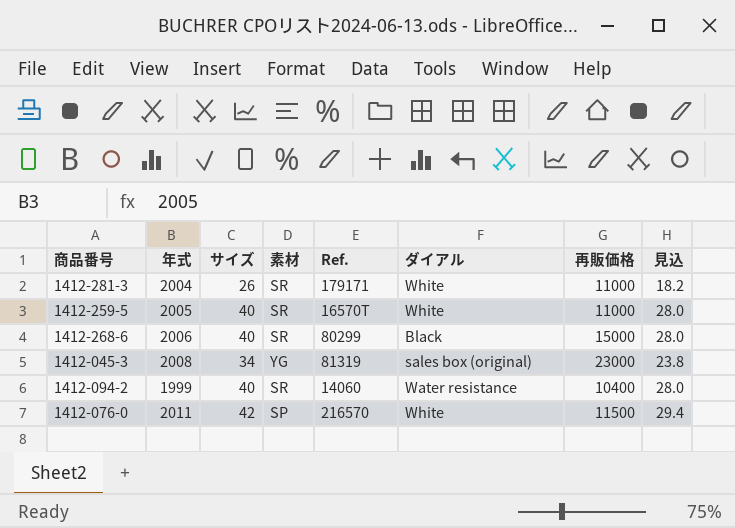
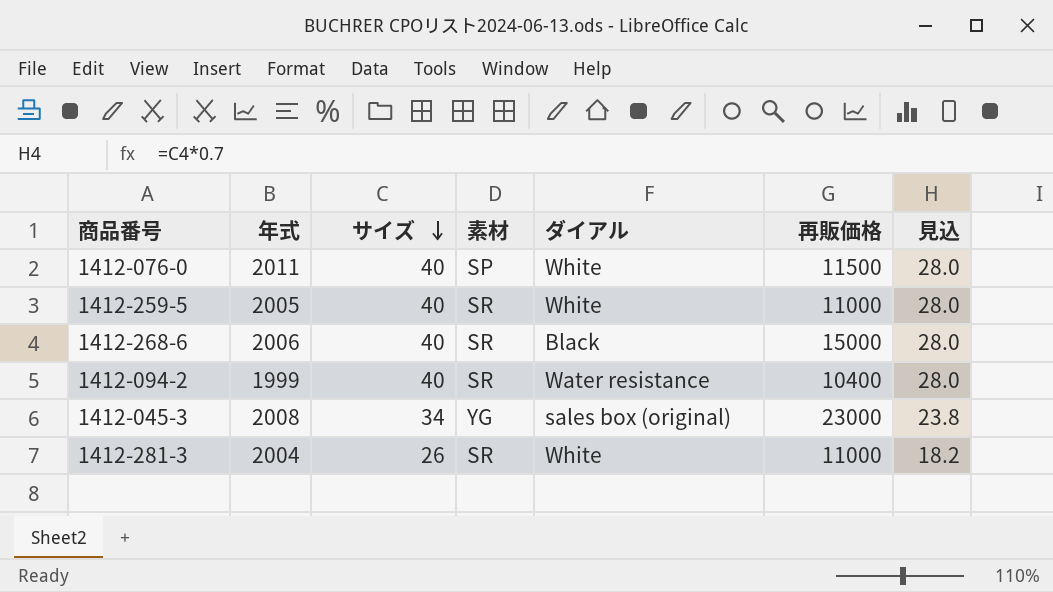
row order: none -> サイズ descending
column Ref. | position: 5 -> none
1412-076-0 | サイズ: 42 -> 40
1412-076-0 | 見込: 29.4 -> 28.0

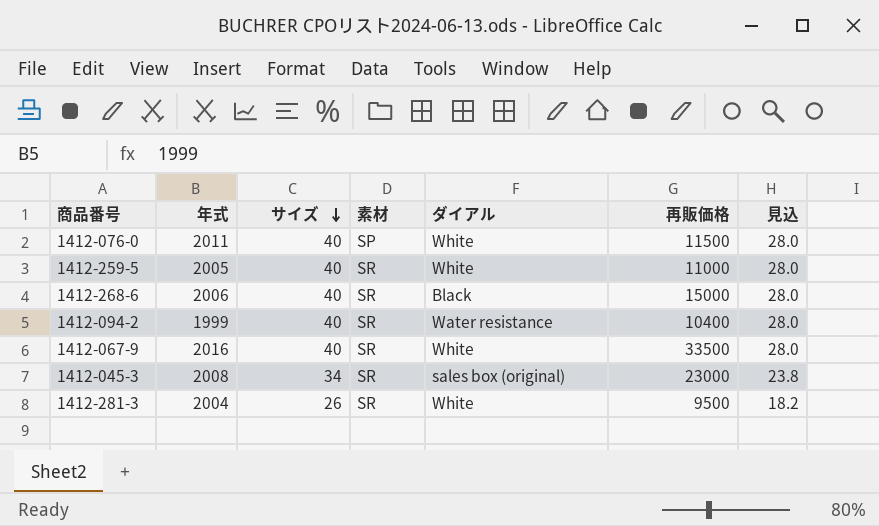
row 1412-067-9: none -> 2016 | 40 | SR | White | 33500 | 28.0
1412-045-3 | 素材: YG -> SR
1412-281-3 | 再販価格: 11000 -> 9500

